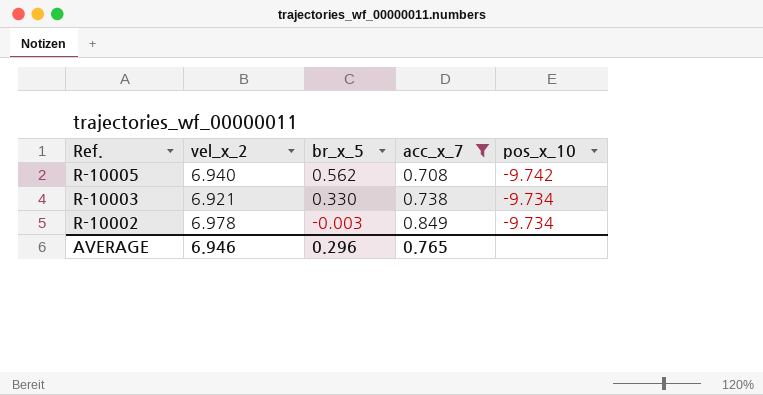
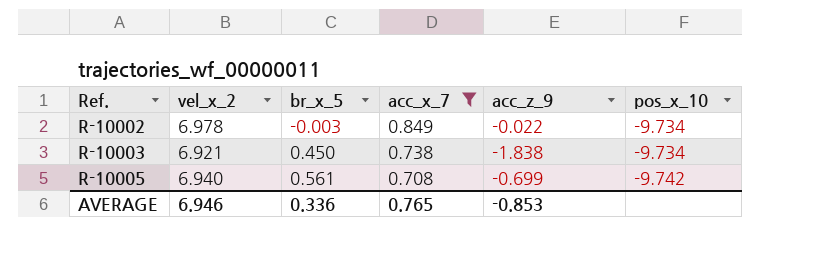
row order: Ref. descending -> Ref. ascending
column acc_z_9 | position: none -> 5
R-10003 | br_x_5: 0.330 -> 0.450
R-10005 | br_x_5: 0.562 -> 0.561
AVERAGE | br_x_5: 0.296 -> 0.336

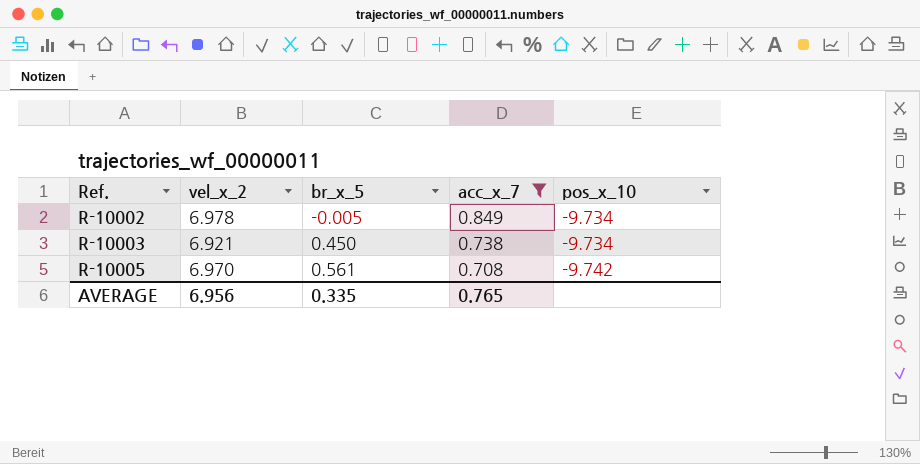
column acc_z_9 | position: 5 -> none
R-10002 | br_x_5: -0.003 -> -0.005
R-10005 | vel_x_2: 6.940 -> 6.970
AVERAGE | vel_x_2: 6.946 -> 6.956
AVERAGE | br_x_5: 0.336 -> 0.335

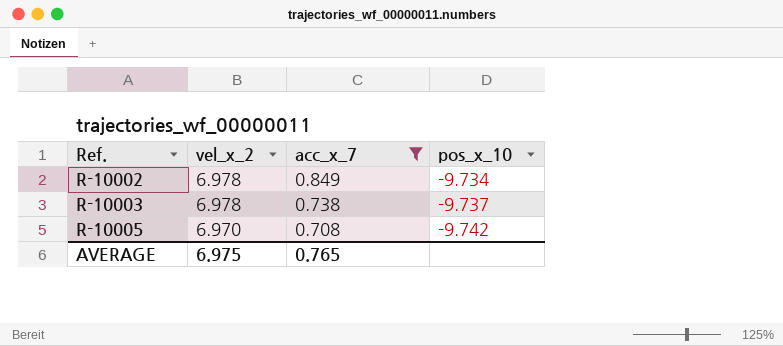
column br_x_5 | position: 3 -> none
R-10003 | vel_x_2: 6.921 -> 6.978
R-10003 | pos_x_10: -9.734 -> -9.737
AVERAGE | vel_x_2: 6.956 -> 6.975

